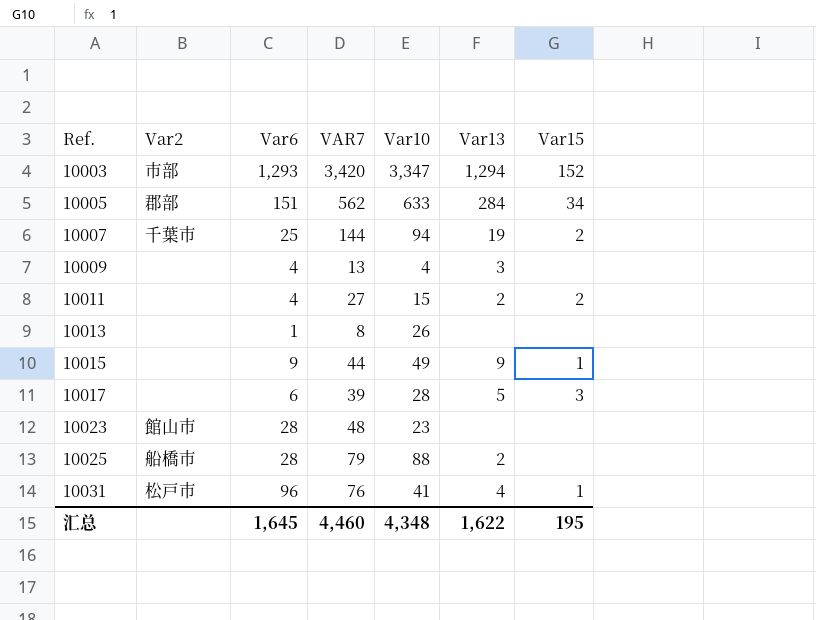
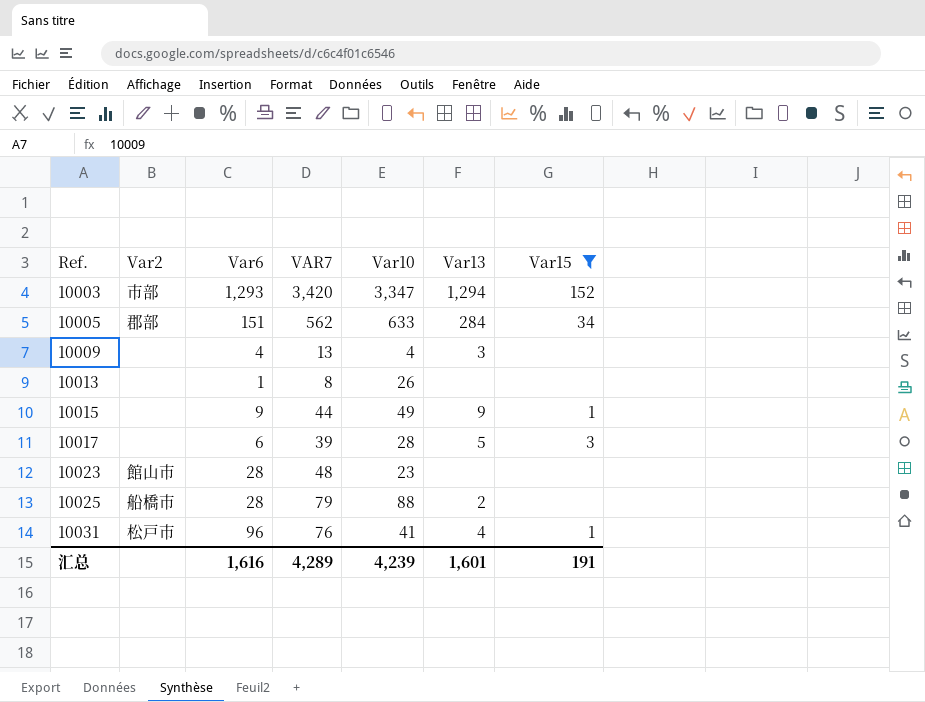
filter: none -> Var15 != 2
汇总 | Var6: 1,645 -> 1,616
汇总 | VAR7: 4,460 -> 4,289
汇总 | Var10: 4,348 -> 4,239
汇总 | Var13: 1,622 -> 1,601
汇总 | Var15: 195 -> 191

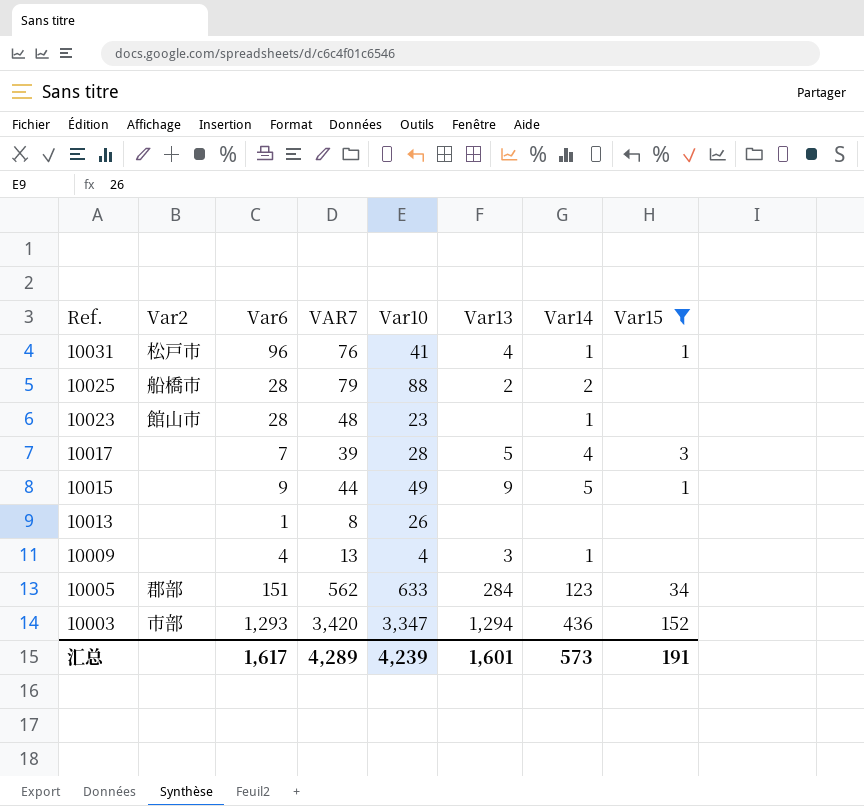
row order: Ref. ascending -> Ref. descending
column Var14 | position: none -> 7
10017 | Var6: 6 -> 7
汇总 | Var6: 1,616 -> 1,617

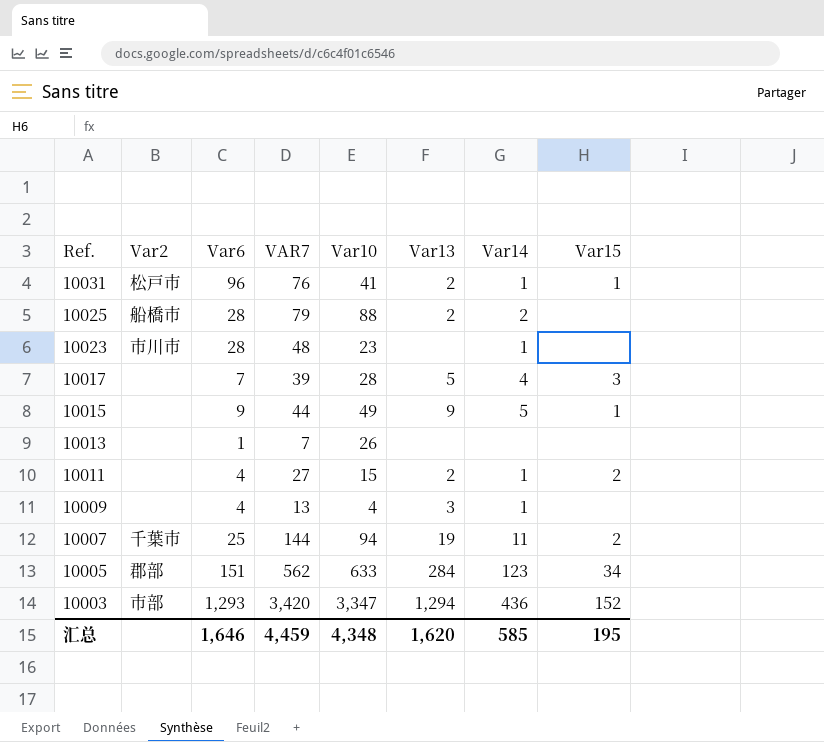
filter: Var15 != 2 -> none
10031 | Var13: 4 -> 2
10023 | Var2: 館山市 -> 市川市
10013 | VAR7: 8 -> 7
汇总 | Var6: 1,617 -> 1,646
汇总 | VAR7: 4,289 -> 4,459
汇总 | Var10: 4,239 -> 4,348
汇总 | Var13: 1,601 -> 1,620
汇总 | Var14: 573 -> 585
汇总 | Var15: 191 -> 195

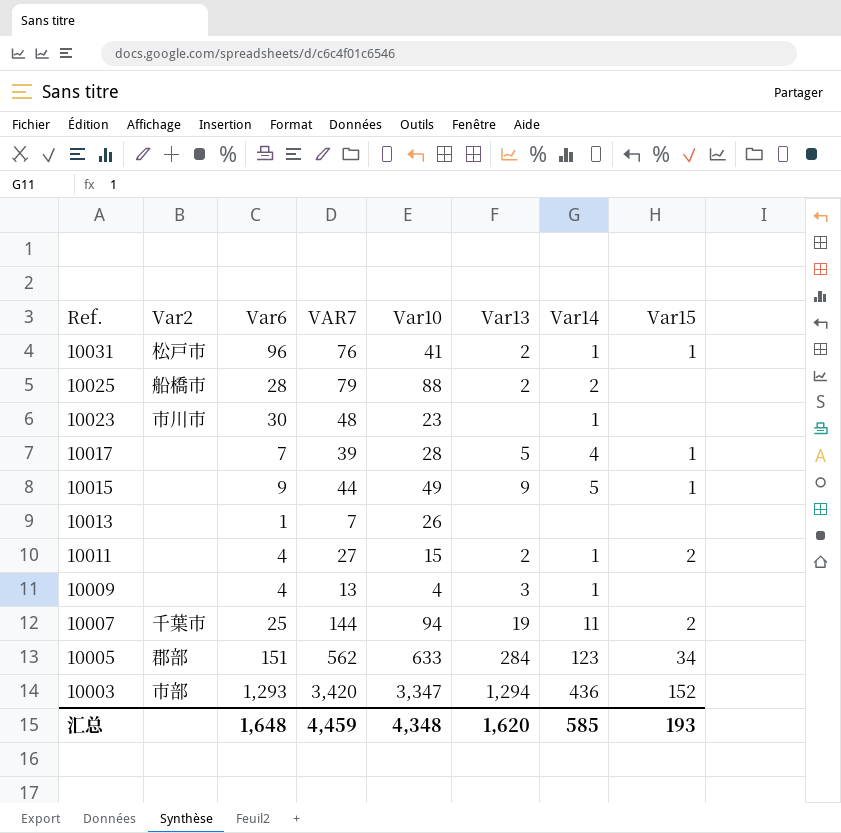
10023 | Var6: 28 -> 30
10017 | Var15: 3 -> 1
汇总 | Var6: 1,646 -> 1,648
汇总 | Var15: 195 -> 193

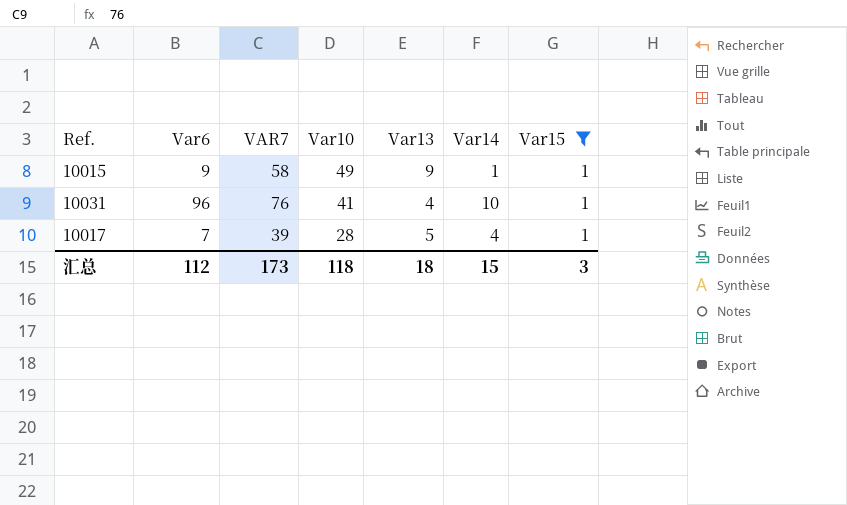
filter: none -> Var15 = 1
row order: Ref. descending -> Var10 descending
column Var2 | position: 2 -> none
10015 | VAR7: 44 -> 58
10015 | Var14: 5 -> 1
10031 | Var13: 2 -> 4
10031 | Var14: 1 -> 10
汇总 | Var6: 1,648 -> 112
汇总 | VAR7: 4,459 -> 173
汇总 | Var10: 4,348 -> 118
汇总 | Var13: 1,620 -> 18
汇总 | Var14: 585 -> 15
汇总 | Var15: 193 -> 3

